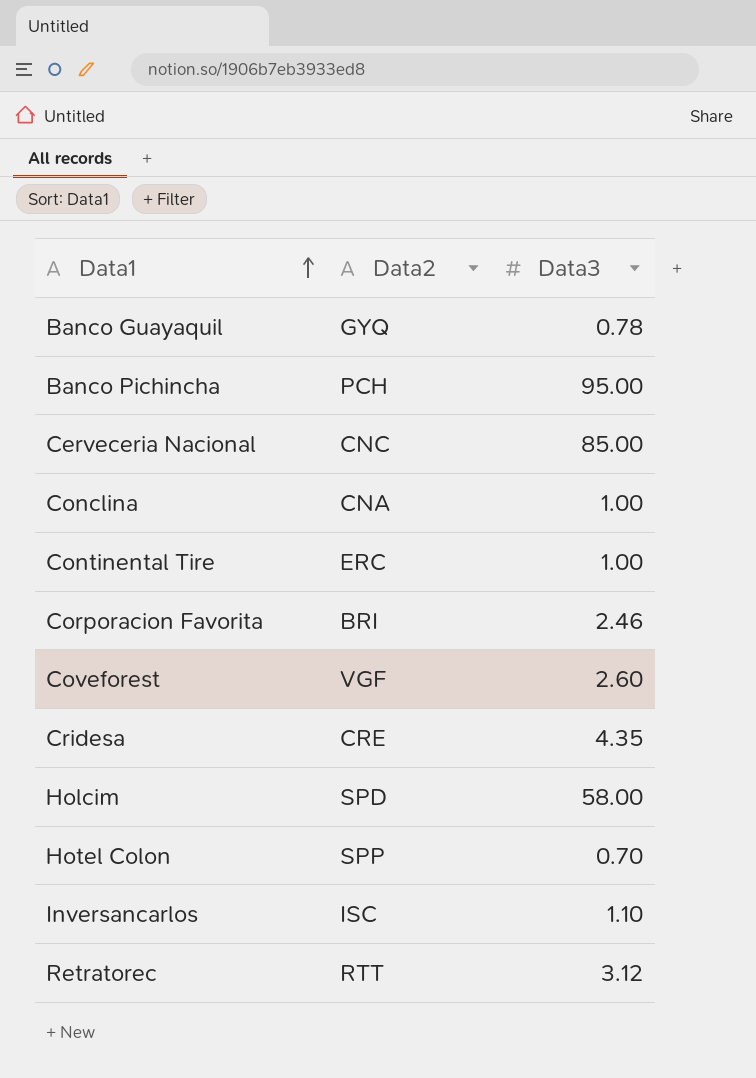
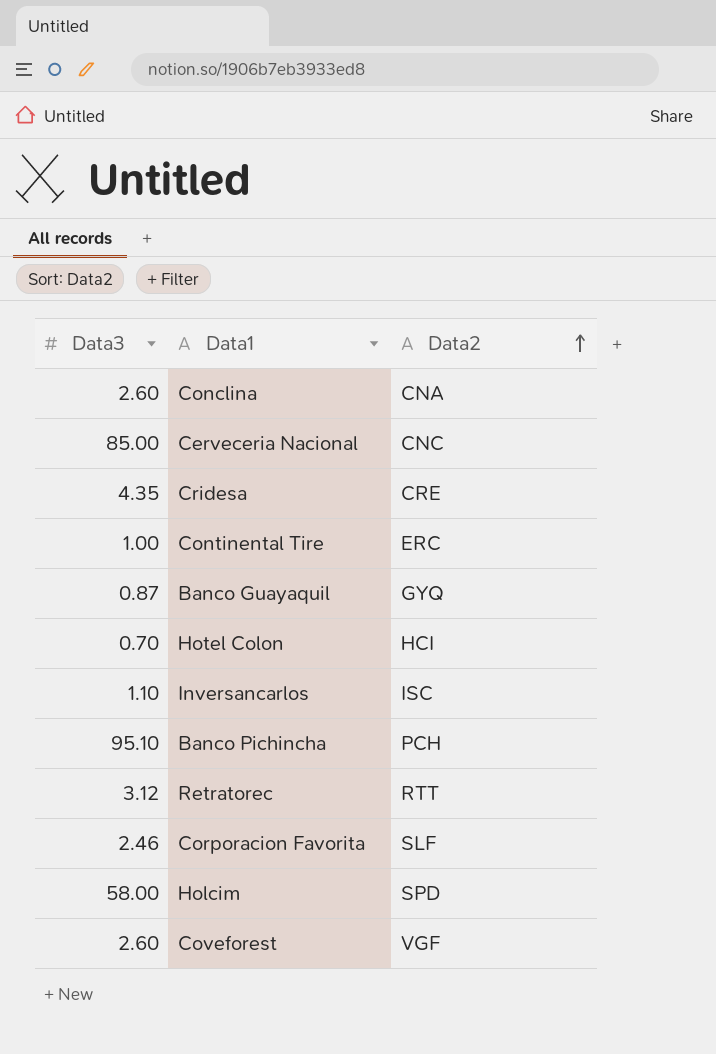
row order: Data1 ascending -> Data2 ascending
column Data3 | position: 3 -> 1
Conclina | Data3: 1.00 -> 2.60
Banco Guayaquil | Data3: 0.78 -> 0.87
Hotel Colon | Data2: SPP -> HCI
Banco Pichincha | Data3: 95.00 -> 95.10
Corporacion Favorita | Data2: BRI -> SLF

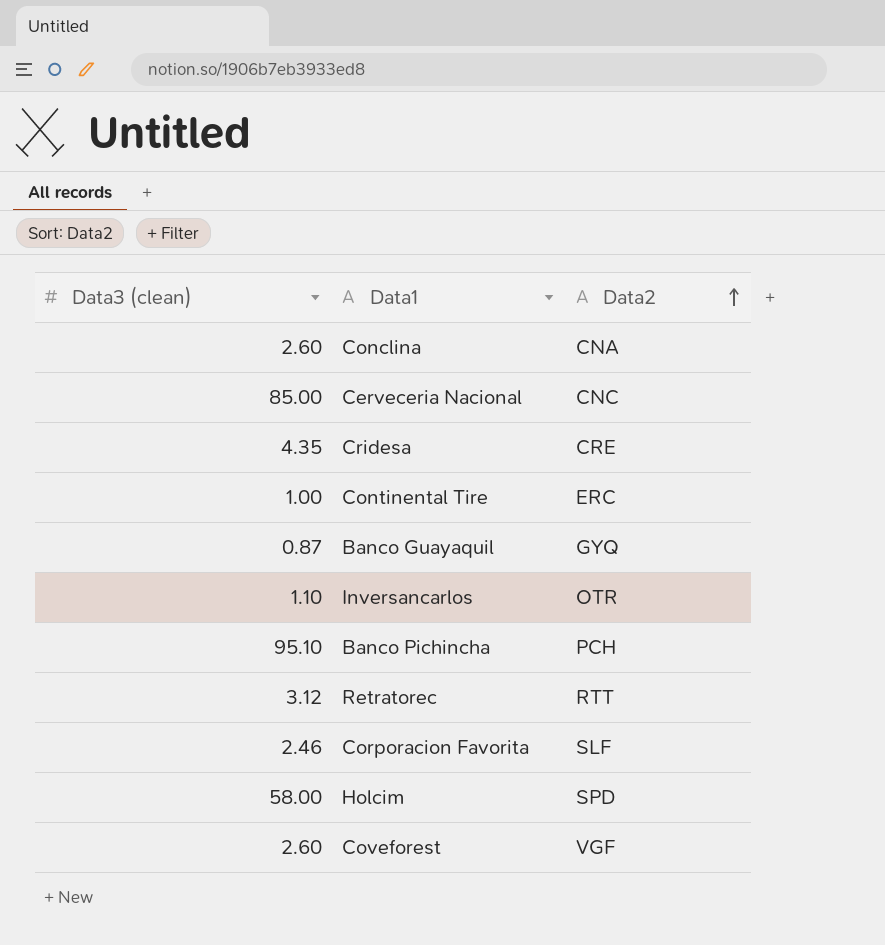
column name: Data3 -> Data3 (clean)
row Hotel Colon: 0.70 | HCI -> none
Inversancarlos | Data2: ISC -> OTR

